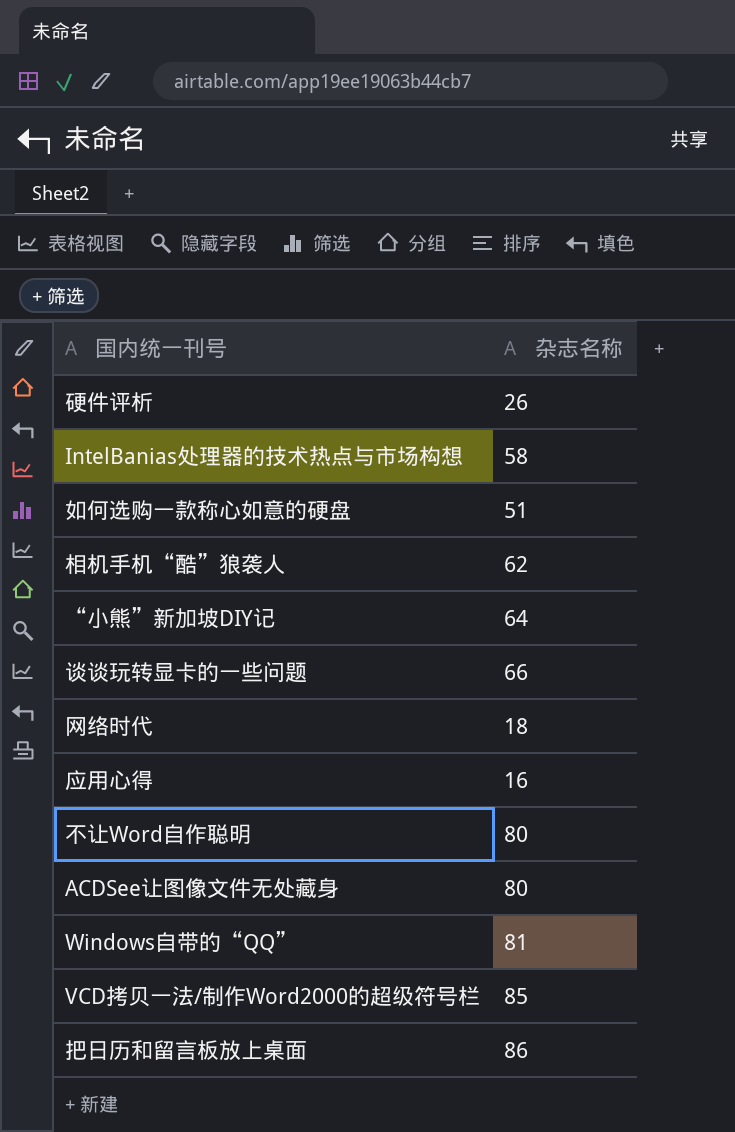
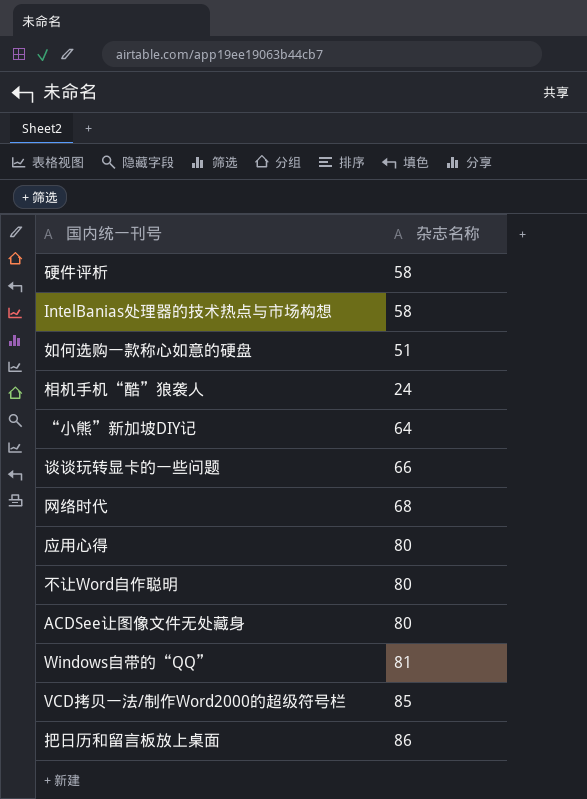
硬件评析 | 杂志名称: 26 -> 58
相机手机“酷”狼袭人 | 杂志名称: 62 -> 24
网络时代 | 杂志名称: 18 -> 68
应用心得 | 杂志名称: 16 -> 80

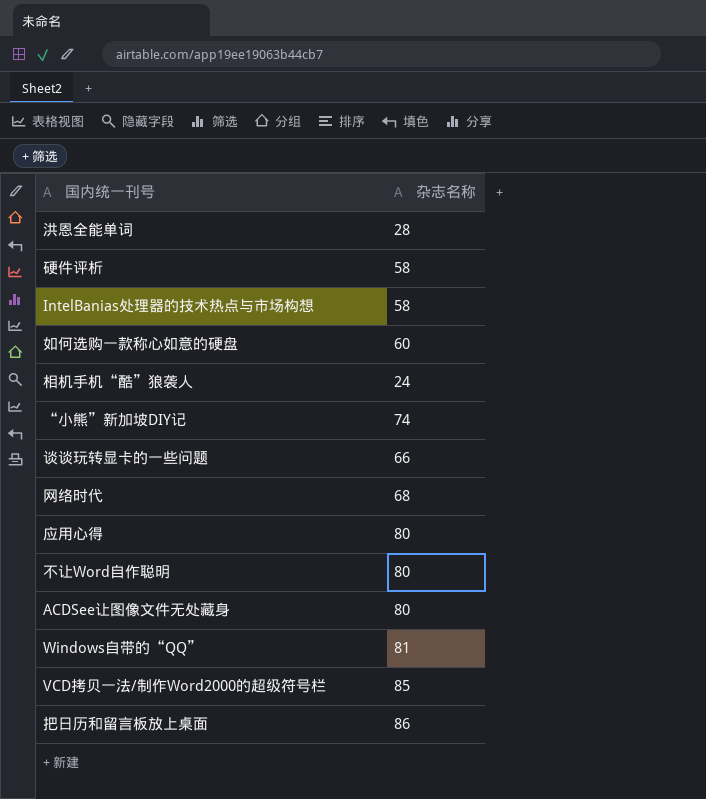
row 洪恩全能单词: none -> 28
如何选购一款称心如意的硬盘 | 杂志名称: 51 -> 60
“小熊”新加坡DIY记 | 杂志名称: 64 -> 74

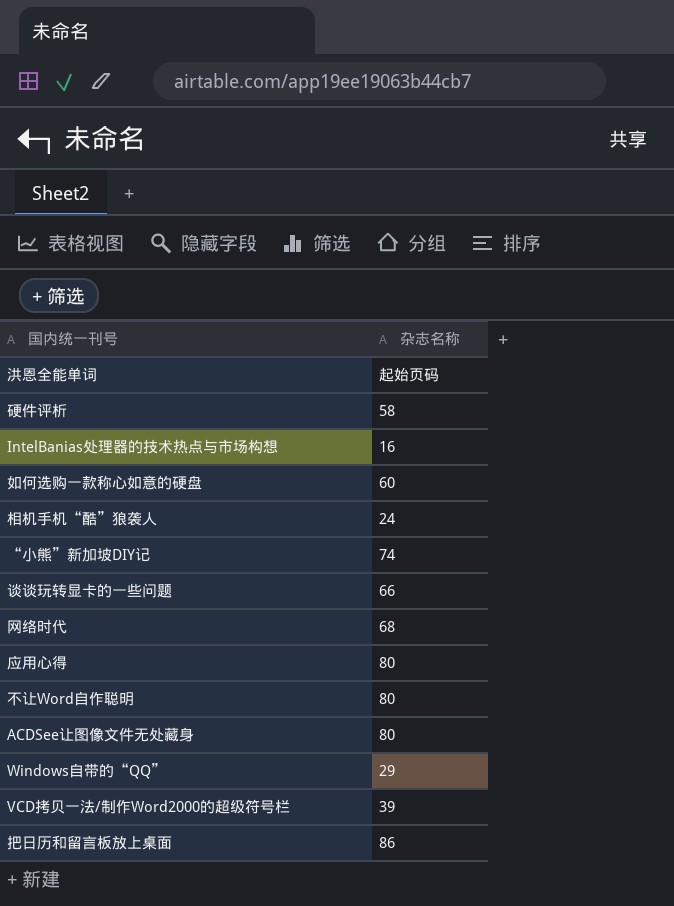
洪恩全能单词 | 杂志名称: 28 -> 起始页码
IntelBanias处理器的技术热点与市场构想 | 杂志名称: 58 -> 16
Windows自带的“QQ” | 杂志名称: 81 -> 29
VCD拷贝一法/制作Word2000的超级符号栏 | 杂志名称: 85 -> 39

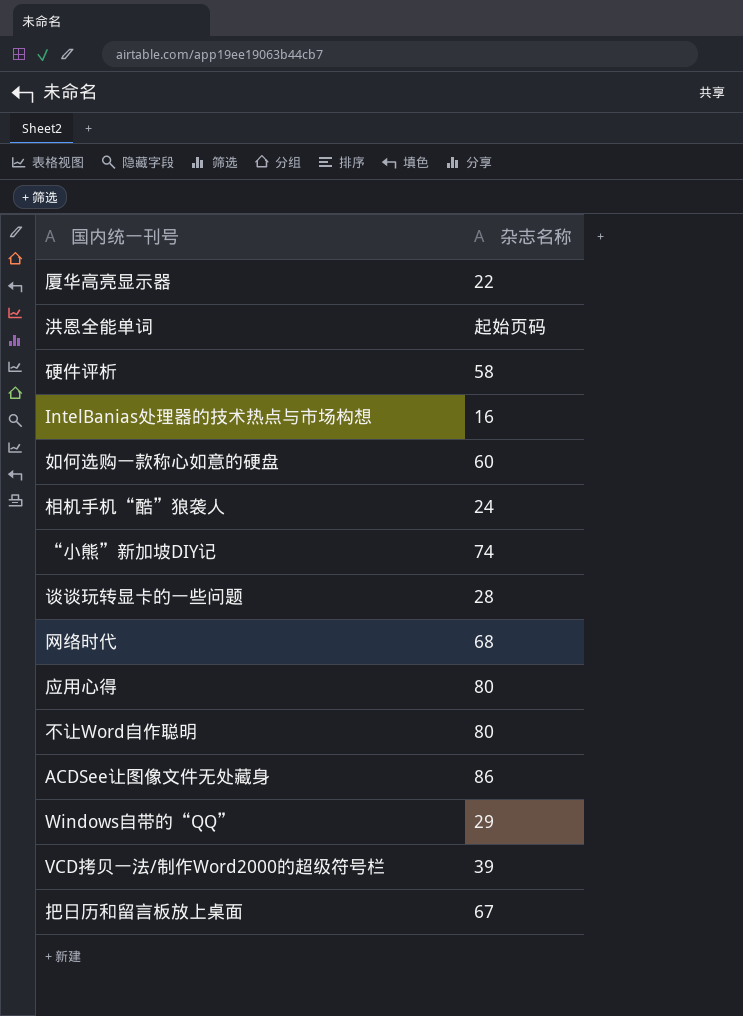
row 厦华高亮显示器: none -> 22
谈谈玩转显卡的一些问题 | 杂志名称: 66 -> 28
ACDSee让图像文件无处藏身 | 杂志名称: 80 -> 86
把日历和留言板放上桌面 | 杂志名称: 86 -> 67

